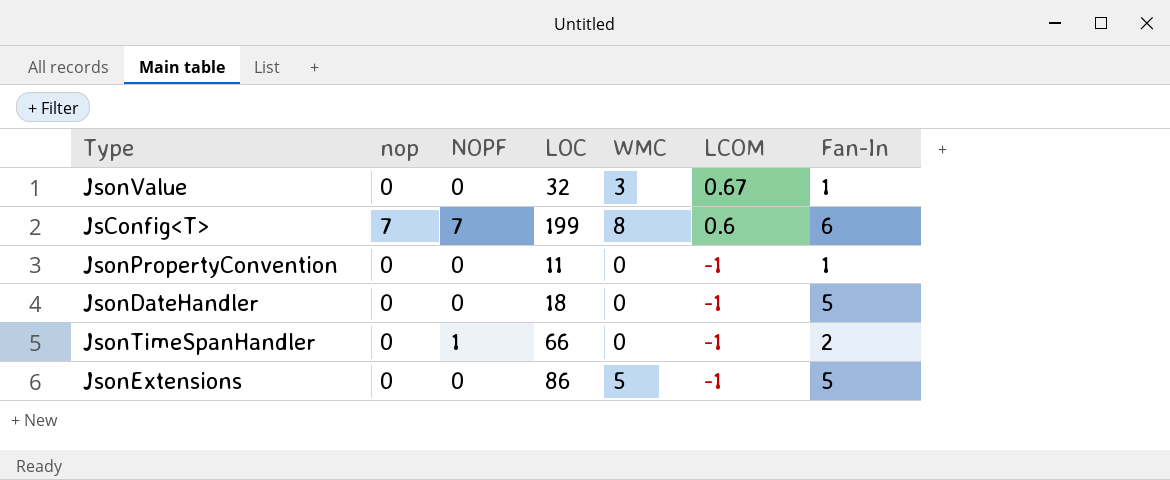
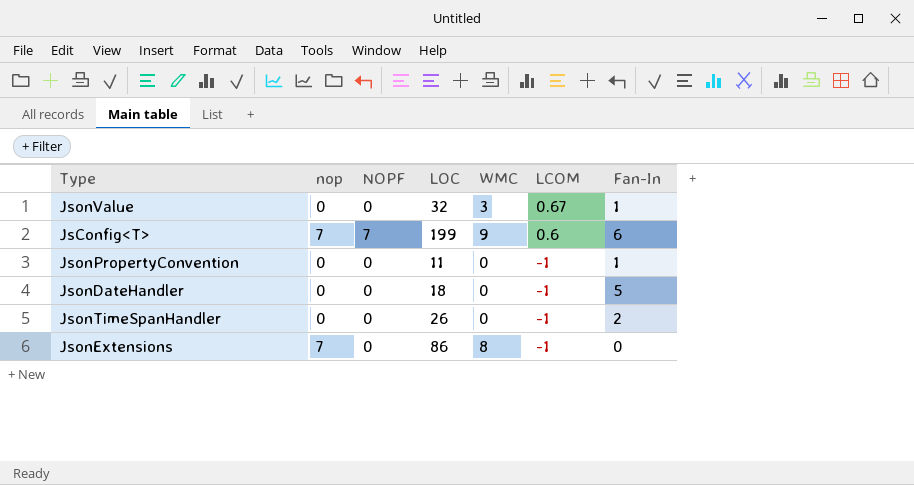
JsConfig<T> | WMC: 8 -> 9
JsonTimeSpanHandler | NOPF: 1 -> 0
JsonTimeSpanHandler | LOC: 66 -> 26
JsonExtensions | nop: 0 -> 7
JsonExtensions | WMC: 5 -> 8
JsonExtensions | Fan-In: 5 -> 0

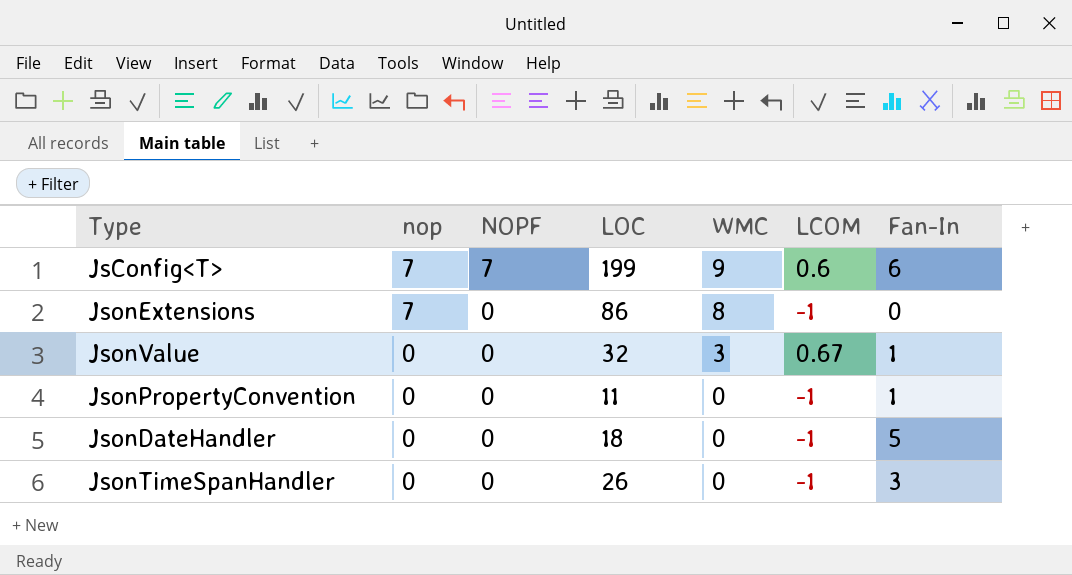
row order: LCOM descending -> nop descending
JsonTimeSpanHandler | Fan-In: 2 -> 3

